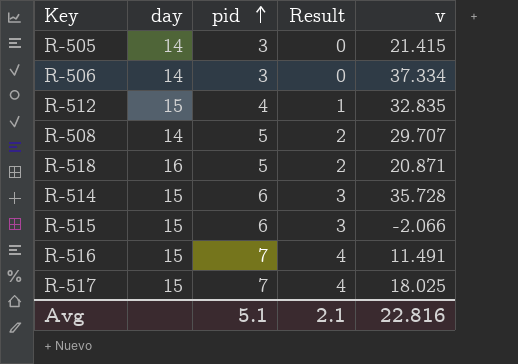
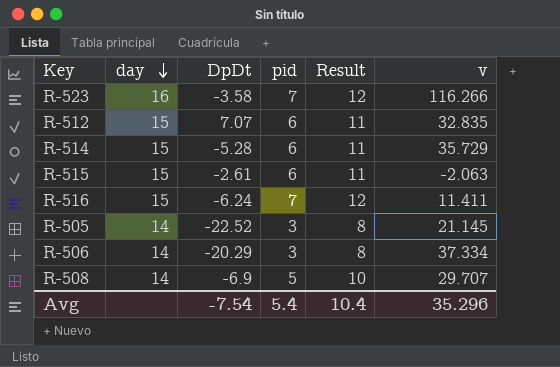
row order: pid ascending -> day descending
column DpDt | position: none -> 3
column Result | formula: [pid] - 3 -> [pid] + 5
row R-518: 16 | 5 | 2 | 20.871 -> none
row R-517: 15 | 7 | 4 | 18.025 -> none
row R-523: none -> 16 | -3.58 | 7 | 12 | 116.266
R-512 | pid: 4 -> 6
R-514 | v: 35.728 -> 35.729
R-515 | v: -2.066 -> -2.063
R-516 | v: 11.491 -> 11.411
R-505 | v: 21.415 -> 21.145
Avg | pid: 5.1 -> 5.4
Avg | Result: 2.1 -> 10.4
Avg | v: 22.816 -> 35.296

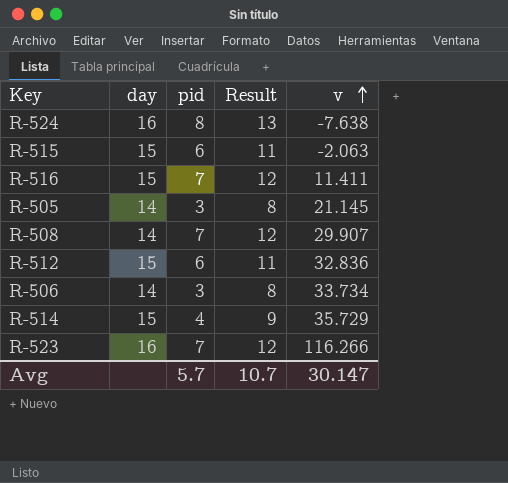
row order: day descending -> v ascending
column DpDt | position: 3 -> none
row R-524: none -> 16 | 8 | 13 | -7.638
R-508 | pid: 5 -> 7
R-508 | Result: 10 -> 12
R-508 | v: 29.707 -> 29.907
R-512 | v: 32.835 -> 32.836
R-506 | v: 37.334 -> 33.734
R-514 | pid: 6 -> 4
R-514 | Result: 11 -> 9
Avg | pid: 5.4 -> 5.7
Avg | Result: 10.4 -> 10.7
Avg | v: 35.296 -> 30.147

